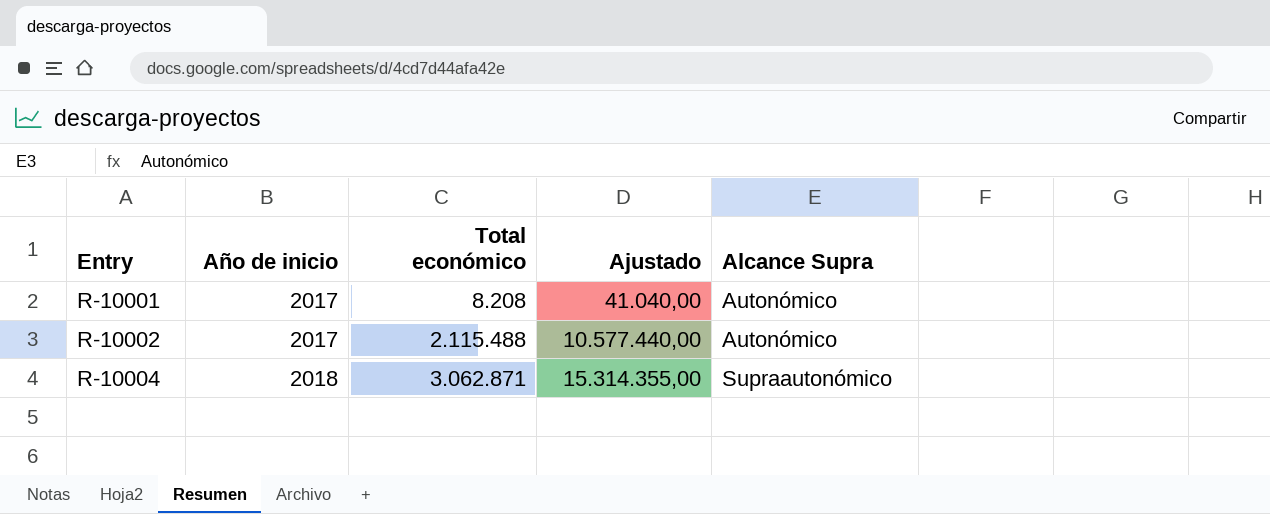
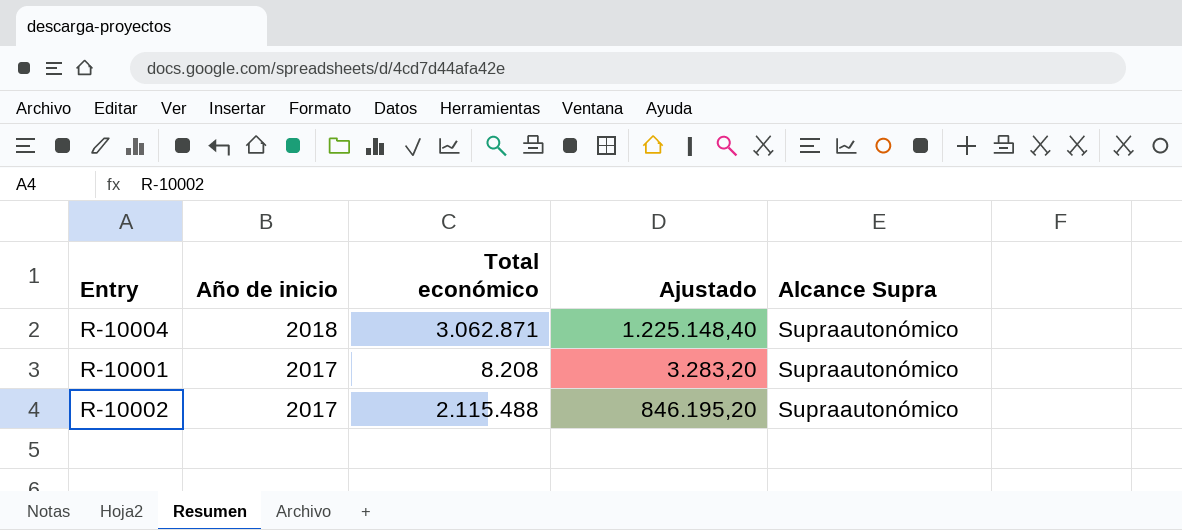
row order: Entry ascending -> Año de inicio descending
column Ajustado | formula: [Total económico] * 5 -> [Total económico] * 0,4
R-10001 | Alcance Supra: Autonómico -> Supraautonómico
R-10002 | Alcance Supra: Autonómico -> Supraautonómico

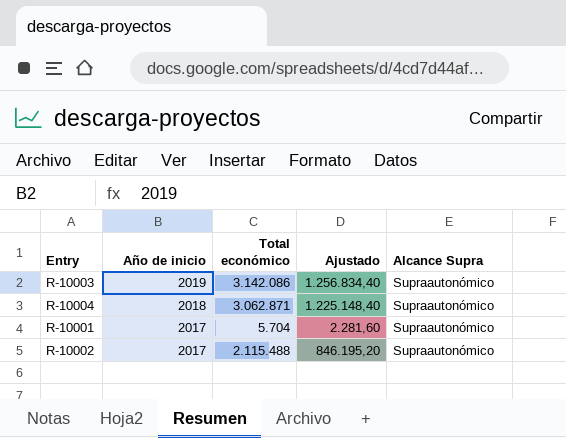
row R-10003: none -> 2019 | 3.142.086 | 1.256.834,40 | Supraautonómico
R-10001 | Total económico: 8.208 -> 5.704
R-10001 | Ajustado: 3.283,20 -> 2.281,60

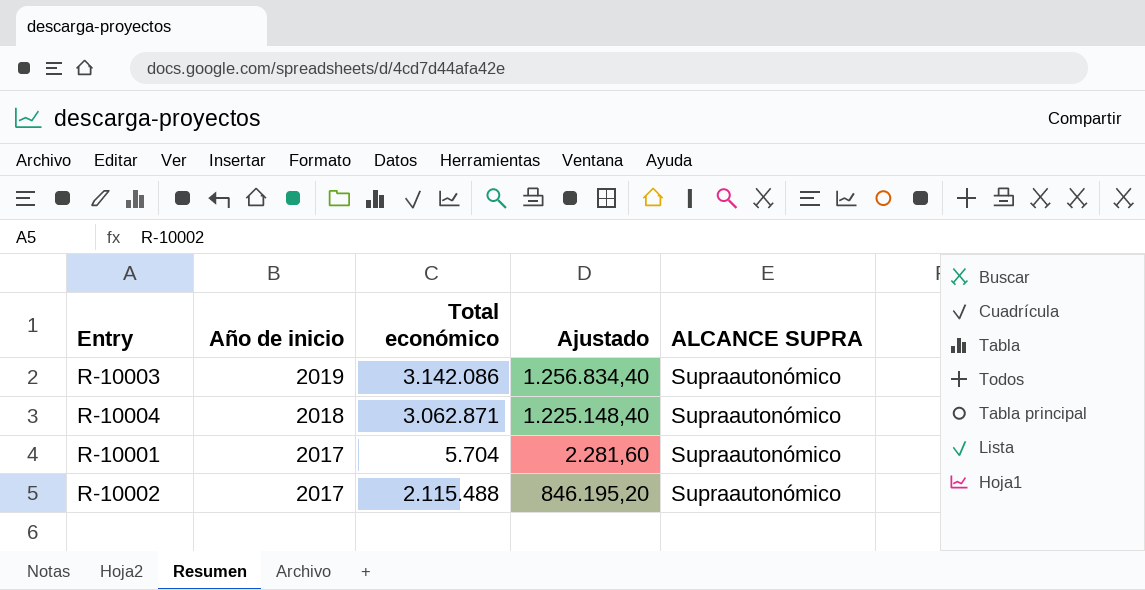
column name: Alcance Supra -> ALCANCE SUPRA

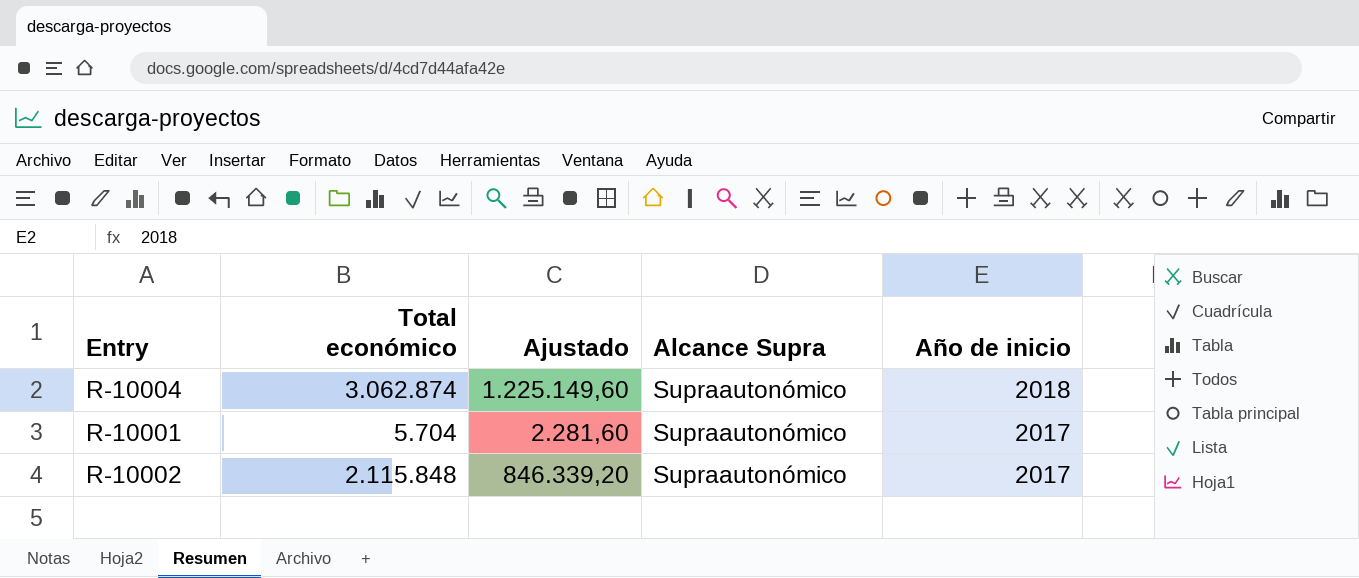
column name: ALCANCE SUPRA -> Alcance Supra
column Año de inicio | position: 2 -> 5
row R-10003: 2019 | 3.142.086 | 1.256.834,40 | Supraautonómico -> none
R-10004 | Total económico: 3.062.871 -> 3.062.874
R-10004 | Ajustado: 1.225.148,40 -> 1.225.149,60
R-10002 | Total económico: 2.115.488 -> 2.115.848
R-10002 | Ajustado: 846.195,20 -> 846.339,20

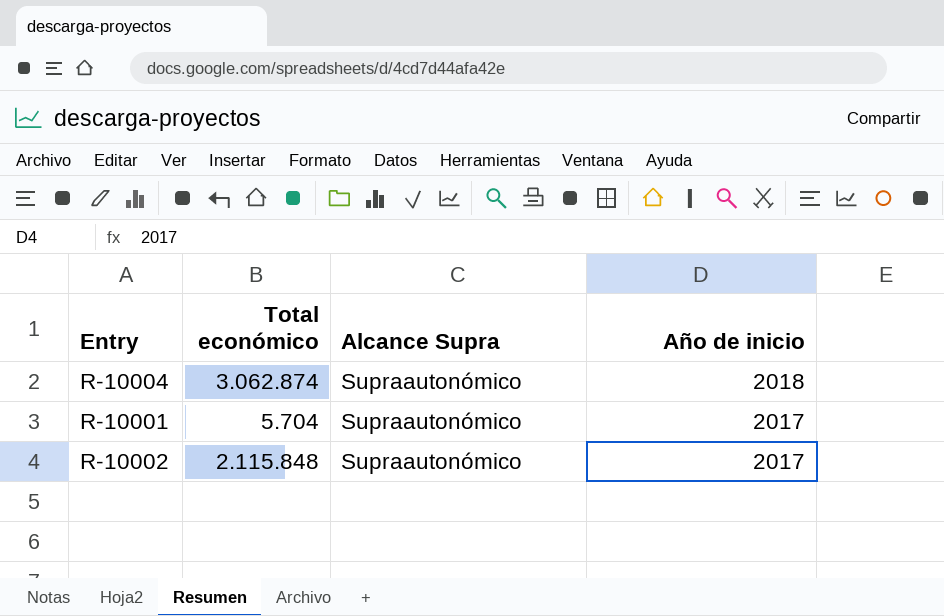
column Ajustado | formula: [Total económico] * 0,4 -> none

